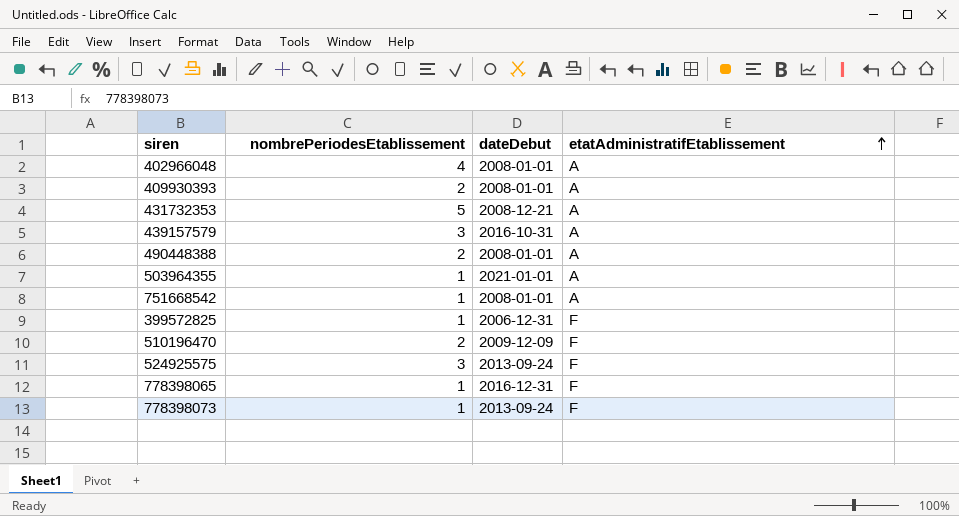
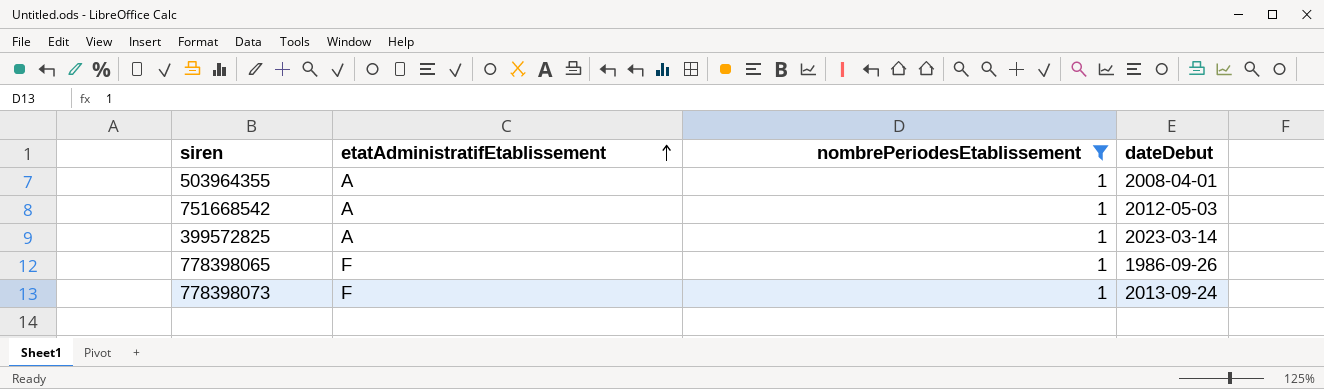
filter: none -> nombrePeriodesEtablissement = 1
column etatAdministratifEtablissement | position: 4 -> 2
503964355 | dateDebut: 2021-01-01 -> 2008-04-01
751668542 | dateDebut: 2008-01-01 -> 2012-05-03
399572825 | etatAdministratifEtablissement: F -> A
399572825 | dateDebut: 2006-12-31 -> 2023-03-14
778398065 | dateDebut: 2016-12-31 -> 1986-09-26

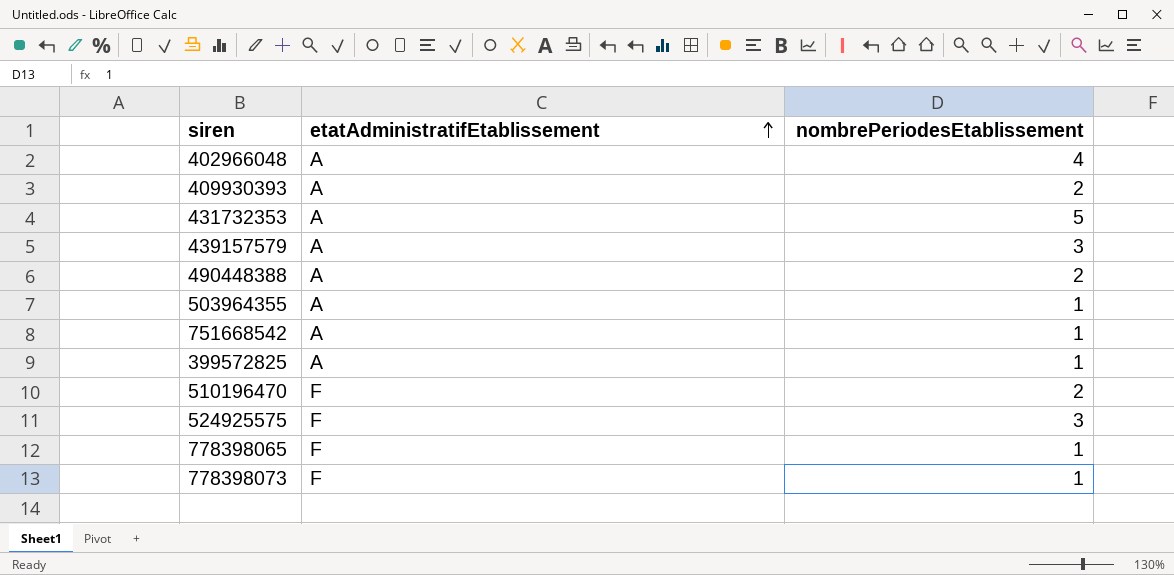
filter: nombrePeriodesEtablissement = 1 -> none
column dateDebut | position: 4 -> none

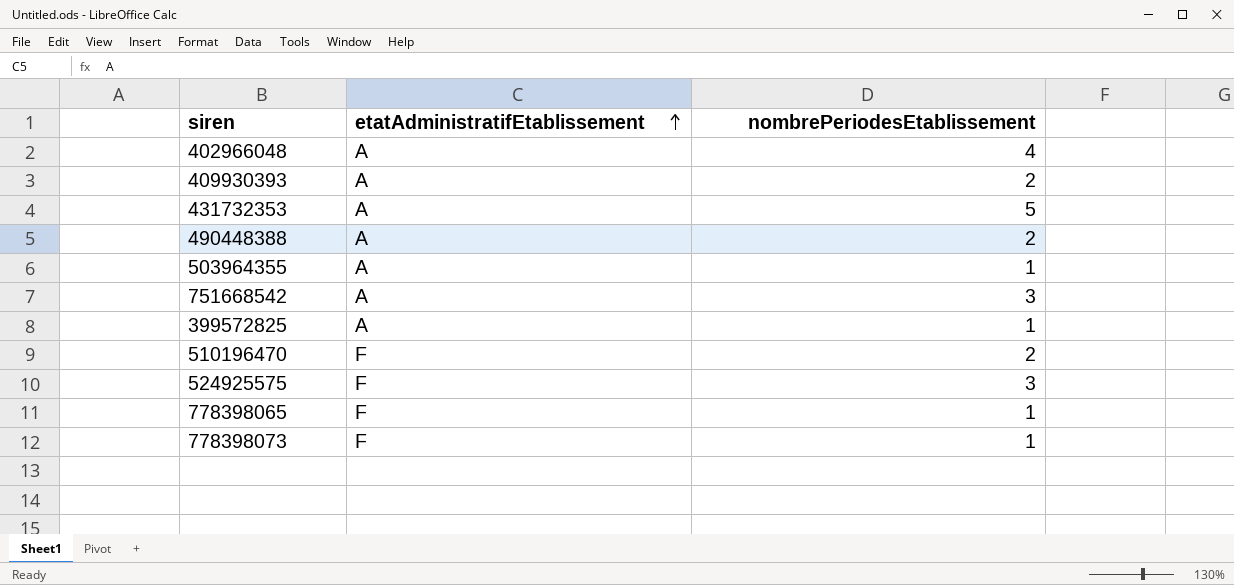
row 439157579: A | 3 -> none
751668542 | nombrePeriodesEtablissement: 1 -> 3

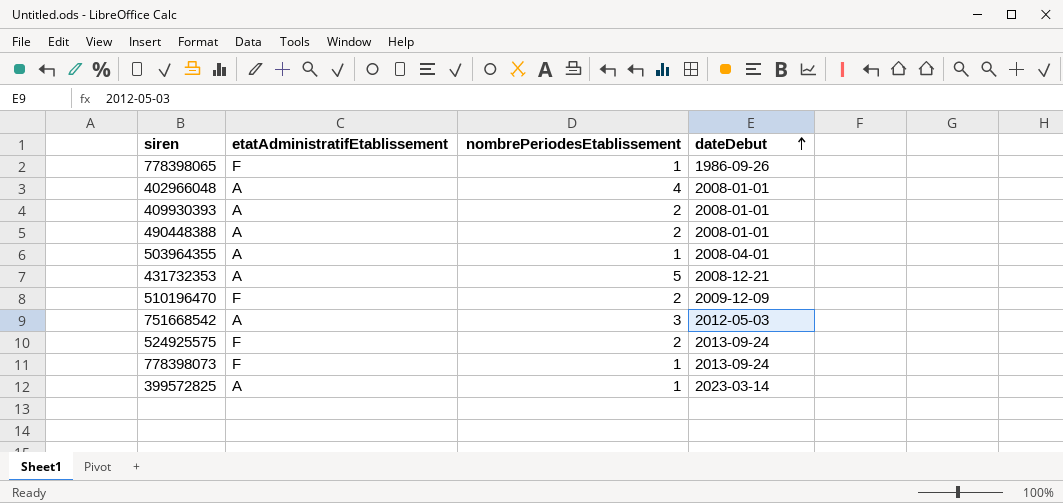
row order: etatAdministratifEtablissement ascending -> dateDebut ascending
column dateDebut | position: none -> 4
524925575 | nombrePeriodesEtablissement: 3 -> 2

